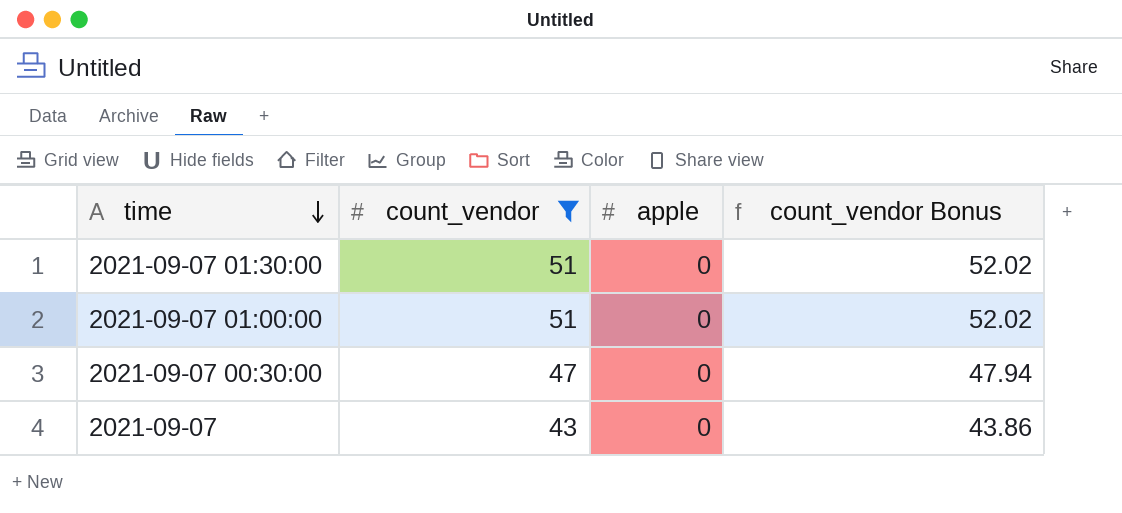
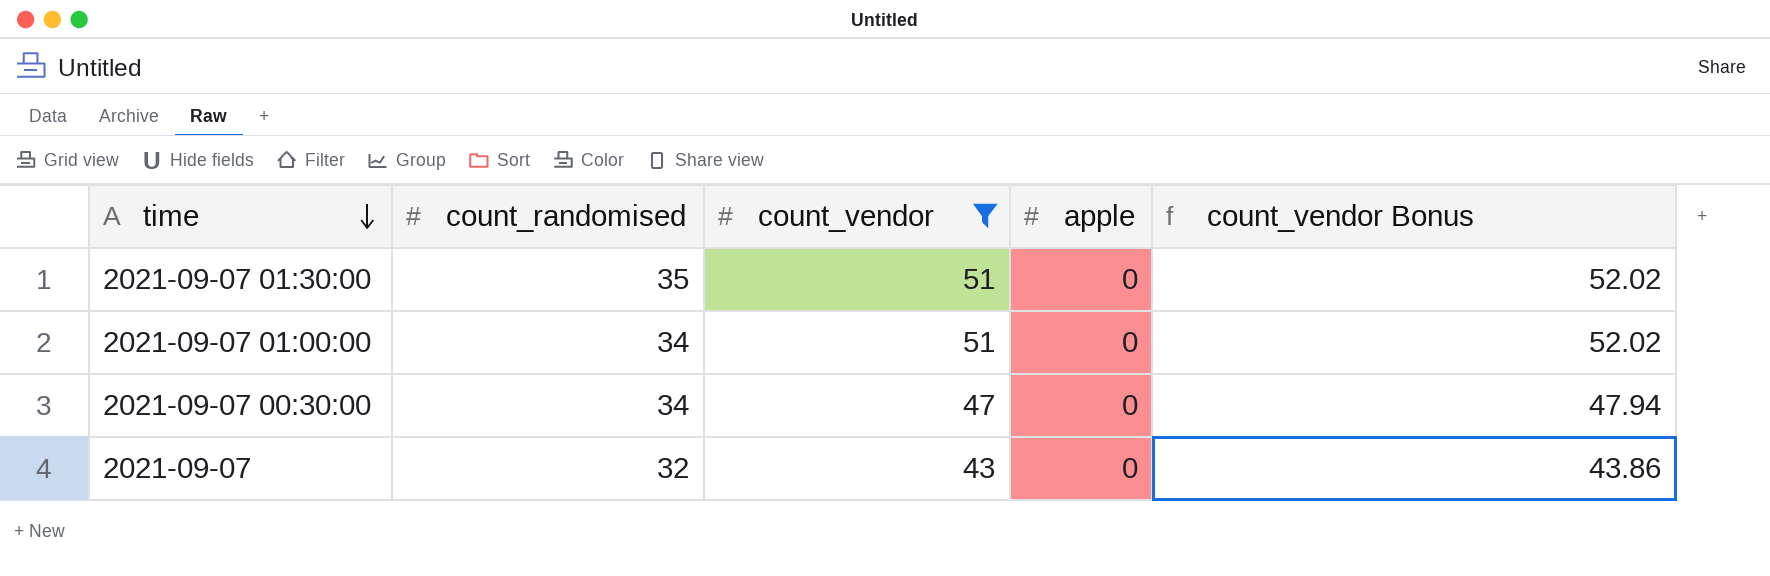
column count_randomised | position: none -> 2

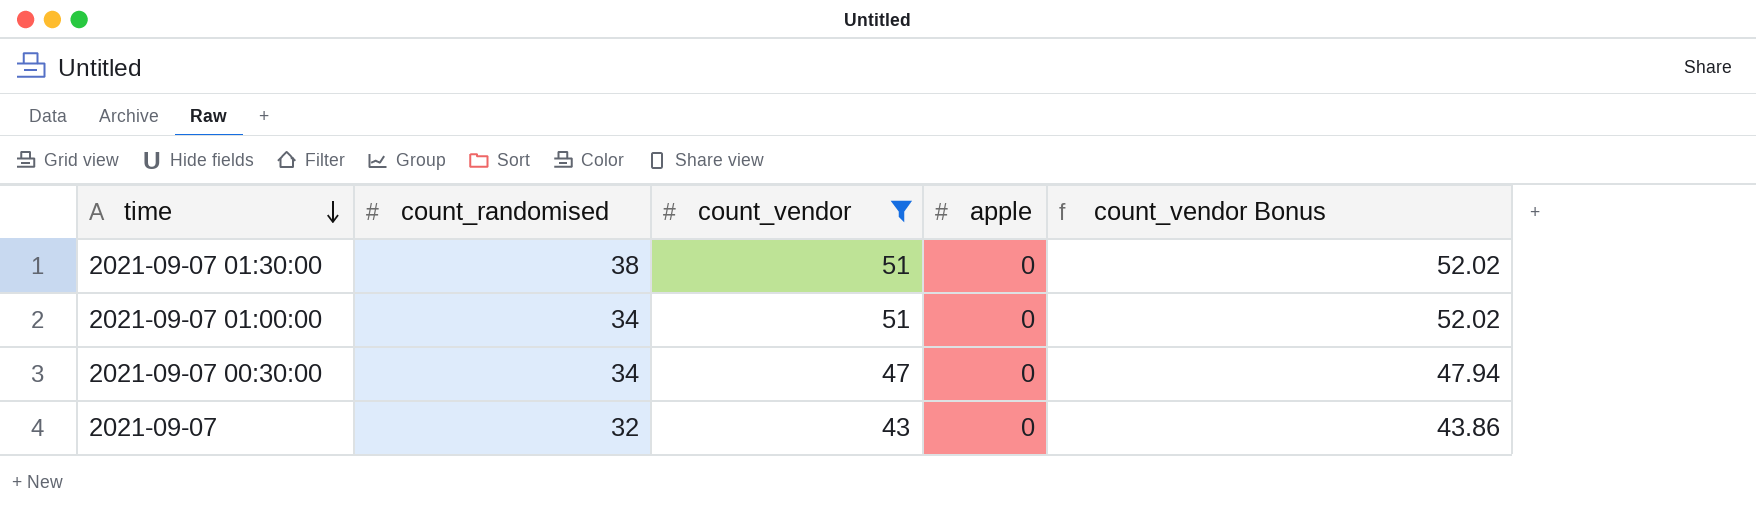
2021-09-07 01:30:00 | count_randomised: 35 -> 38

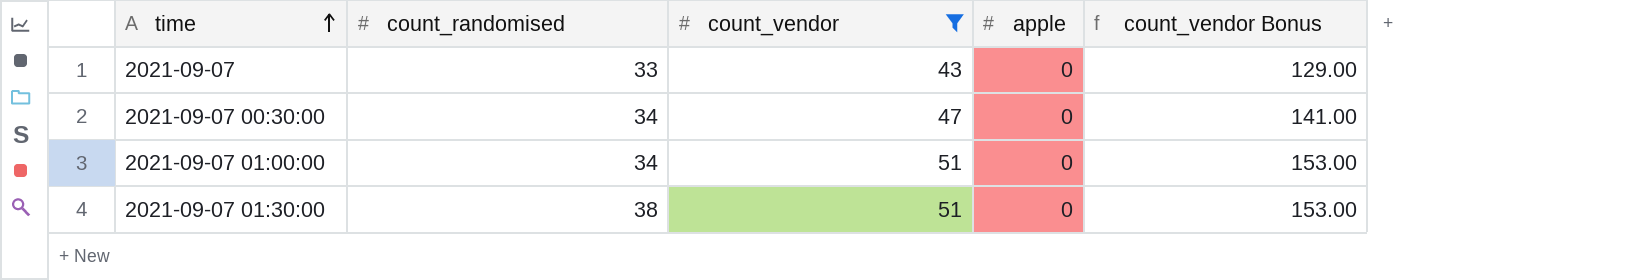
row order: time descending -> time ascending
column count_vendor Bonus | formula: [count_vendor] * 1.02 -> [count_vendor] * 3
2021-09-07 | count_randomised: 32 -> 33

